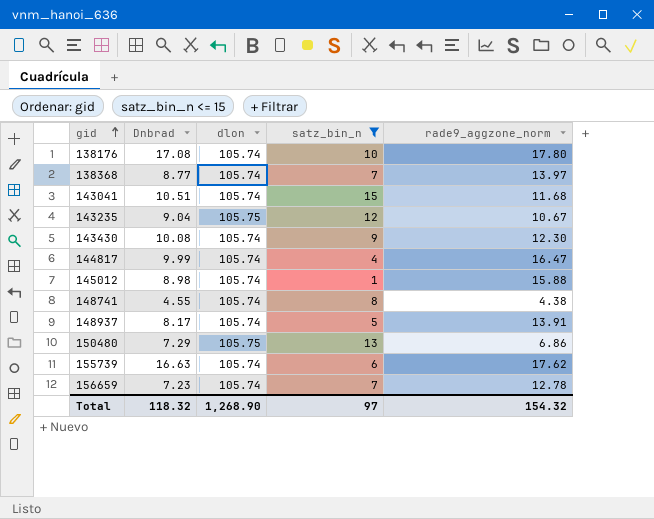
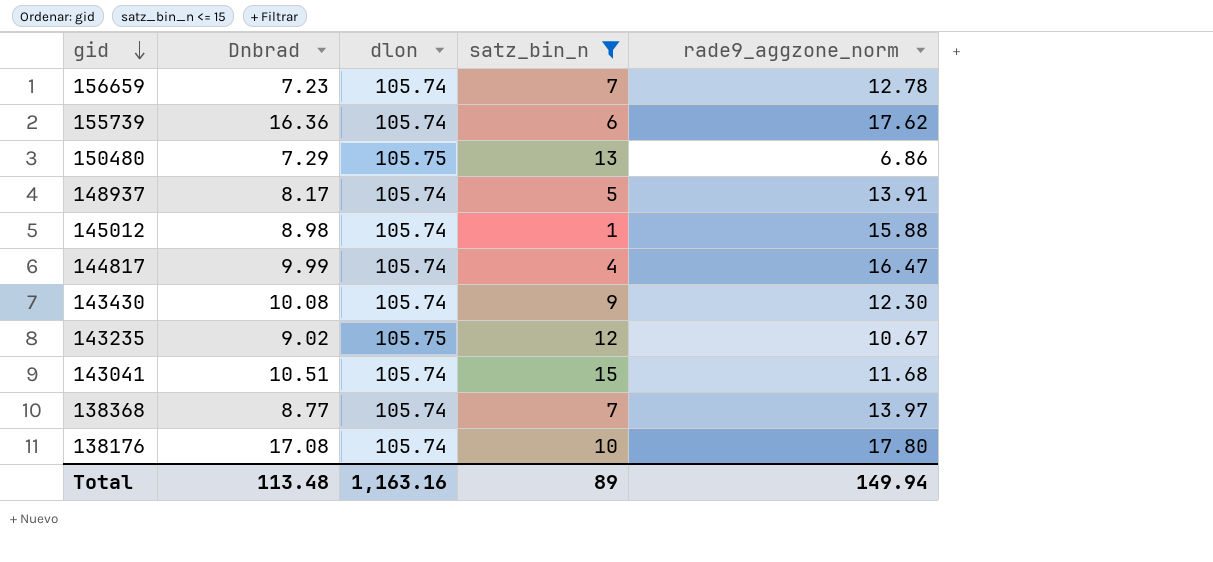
row order: gid ascending -> gid descending
row 148741: 4.55 | 105.74 | 8 | 4.38 -> none
155739 | Dnbrad: 16.63 -> 16.36
143235 | Dnbrad: 9.04 -> 9.02
Total | Dnbrad: 118.32 -> 113.48
Total | dlon: 1,268.90 -> 1,163.16
Total | satz_bin_n: 97 -> 89
Total | rade9_aggzone_norm: 154.32 -> 149.94

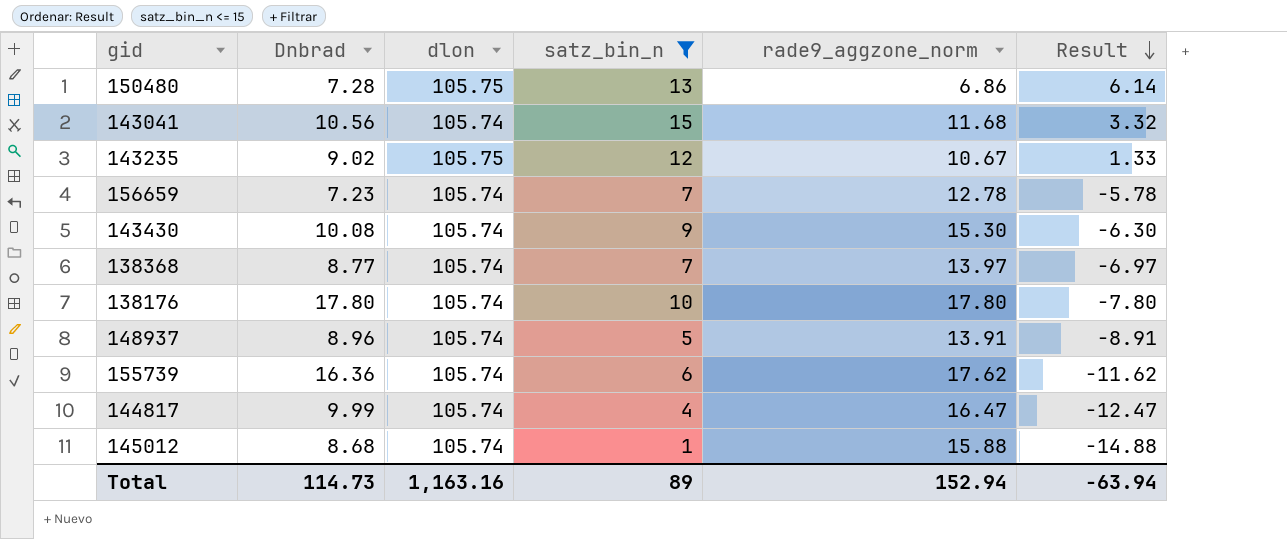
row order: gid descending -> Result descending
column Result | formula: none -> [satz_bin_n] - [rade9_aggzone_norm]
150480 | Dnbrad: 7.29 -> 7.28
143041 | Dnbrad: 10.51 -> 10.56
143430 | rade9_aggzone_norm: 12.30 -> 15.30
138176 | Dnbrad: 17.08 -> 17.80
148937 | Dnbrad: 8.17 -> 8.96
145012 | Dnbrad: 8.98 -> 8.68
Total | Dnbrad: 113.48 -> 114.73
Total | rade9_aggzone_norm: 149.94 -> 152.94

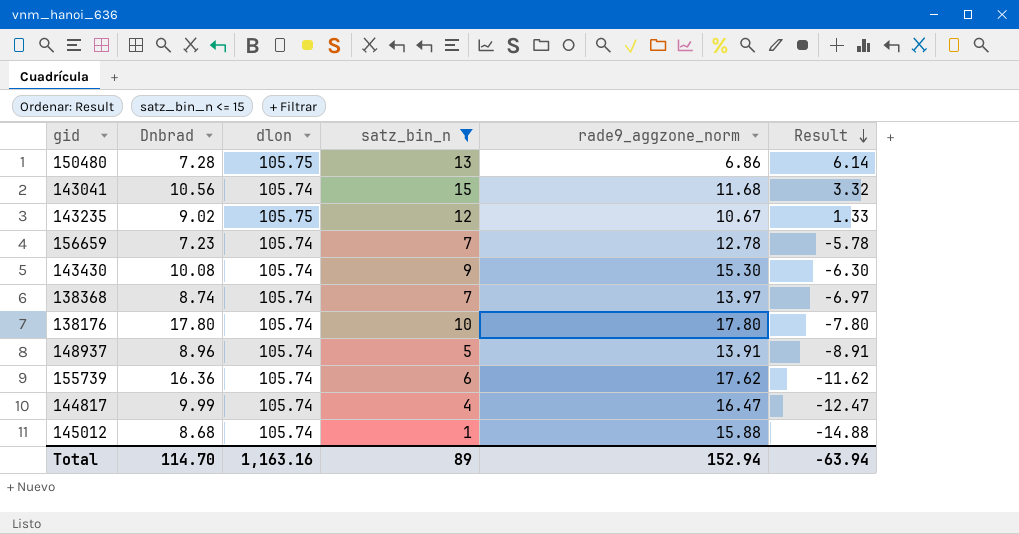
138368 | Dnbrad: 8.77 -> 8.74
Total | Dnbrad: 114.73 -> 114.70

